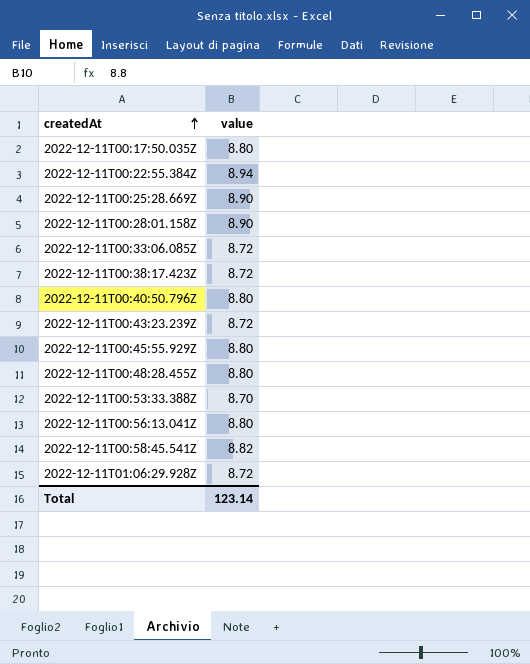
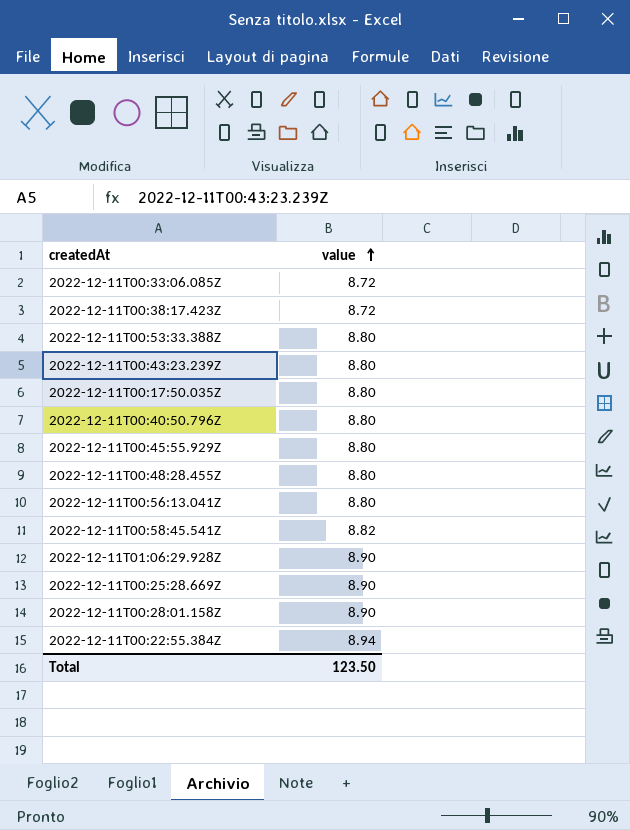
row order: createdAt ascending -> value ascending
2022-12-11T00:53:33.388Z | value: 8.70 -> 8.80
2022-12-11T00:43:23.239Z | value: 8.72 -> 8.80
2022-12-11T01:06:29.928Z | value: 8.72 -> 8.90
Total | value: 123.14 -> 123.50

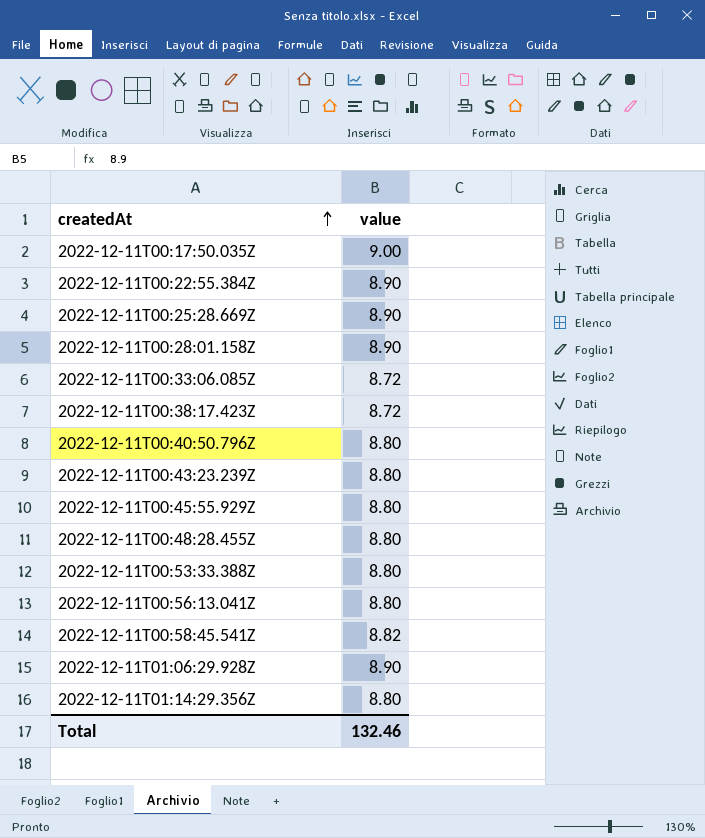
row order: value ascending -> createdAt ascending
2022-12-11T00:17:50.035Z | value: 8.80 -> 9.00
2022-12-11T00:22:55.384Z | value: 8.94 -> 8.90
row 2022-12-11T01:14:29.356Z: none -> 8.80
Total | value: 123.50 -> 132.46

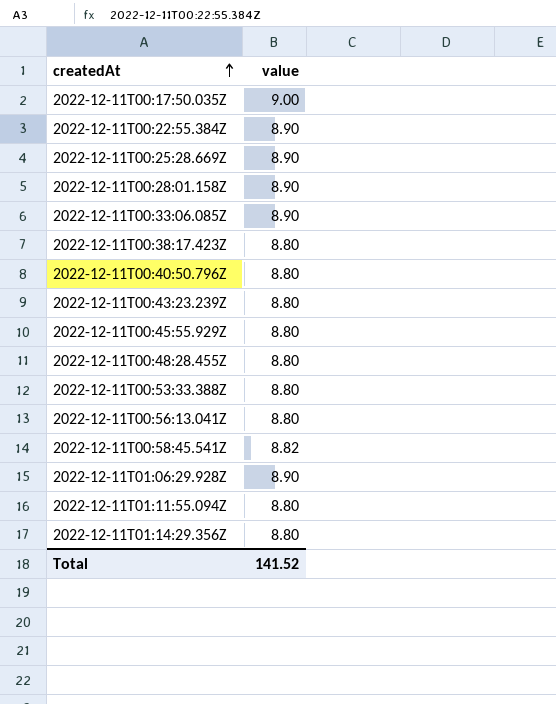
2022-12-11T00:33:06.085Z | value: 8.72 -> 8.90
2022-12-11T00:38:17.423Z | value: 8.72 -> 8.80
row 2022-12-11T01:11:55.094Z: none -> 8.80
Total | value: 132.46 -> 141.52

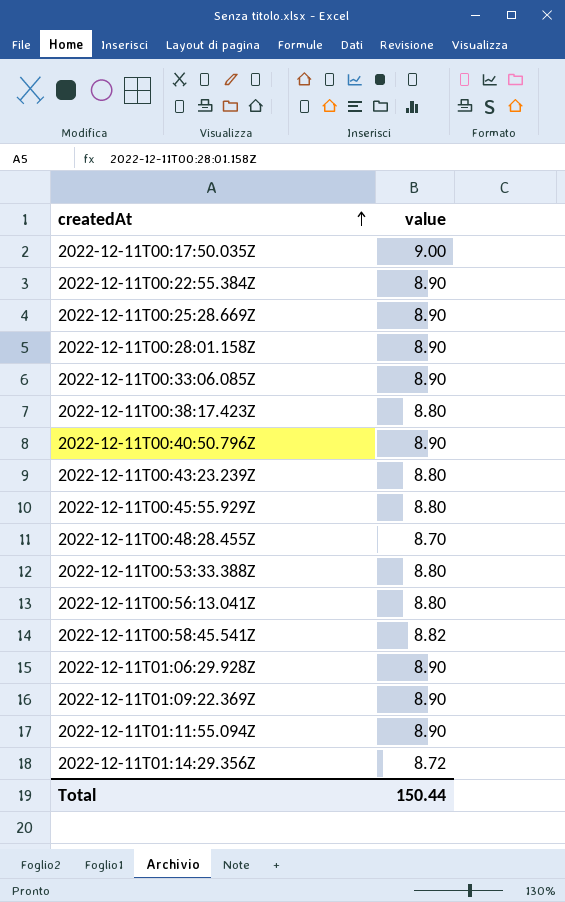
2022-12-11T00:40:50.796Z | value: 8.80 -> 8.90
2022-12-11T00:48:28.455Z | value: 8.80 -> 8.70
row 2022-12-11T01:09:22.369Z: none -> 8.90
2022-12-11T01:11:55.094Z | value: 8.80 -> 8.90
2022-12-11T01:14:29.356Z | value: 8.80 -> 8.72
Total | value: 141.52 -> 150.44

